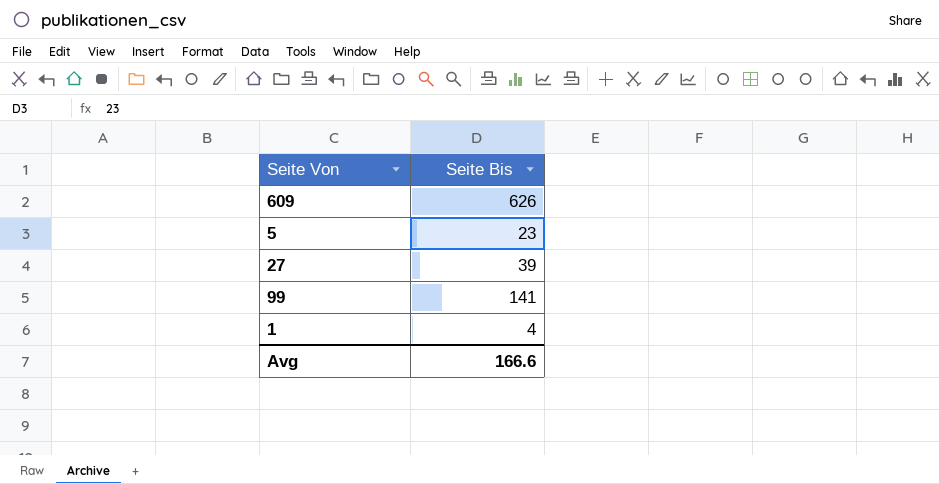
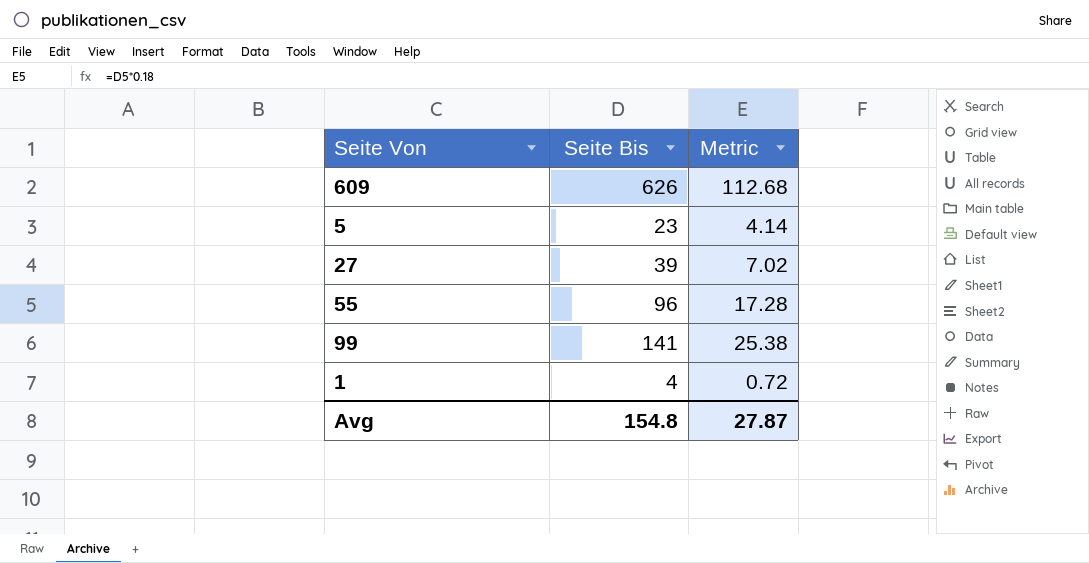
column Metric | formula: none -> [Seite Bis] * 0.18
row 55: none -> 96 | 17.28
Avg | Seite Bis: 166.6 -> 154.8

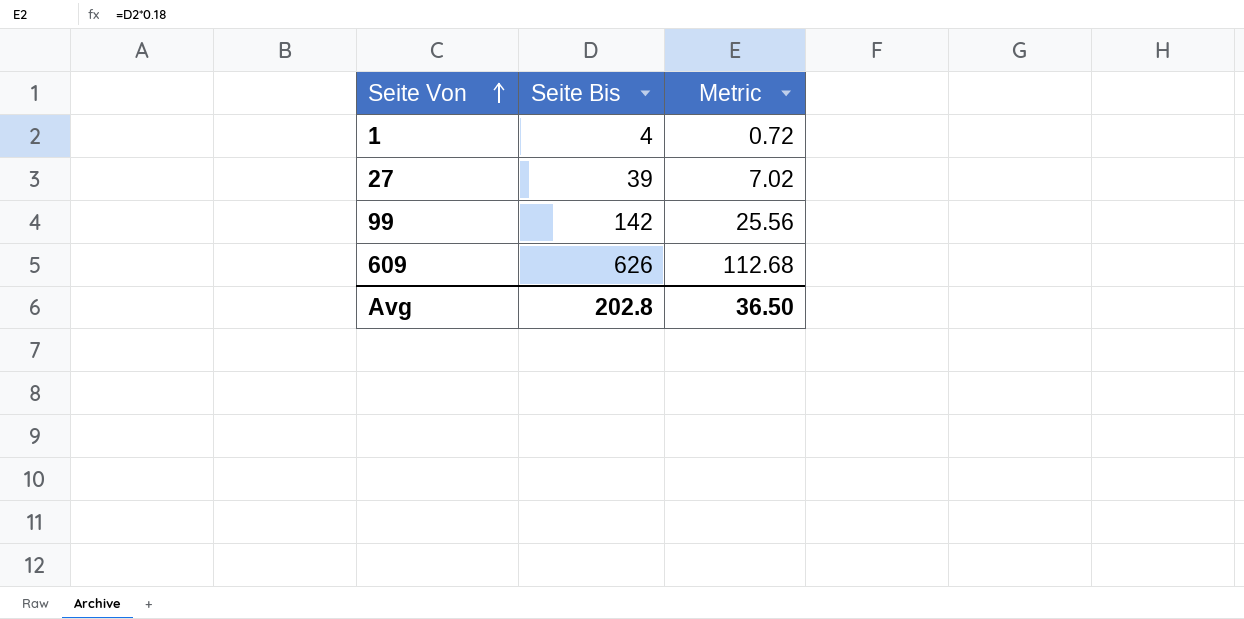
row order: none -> Seite Von ascending
row 5: 23 | 4.14 -> none
row 55: 96 | 17.28 -> none
99 | Seite Bis: 141 -> 142
99 | Metric: 25.38 -> 25.56
Avg | Seite Bis: 154.8 -> 202.8
Avg | Metric: 27.87 -> 36.50

